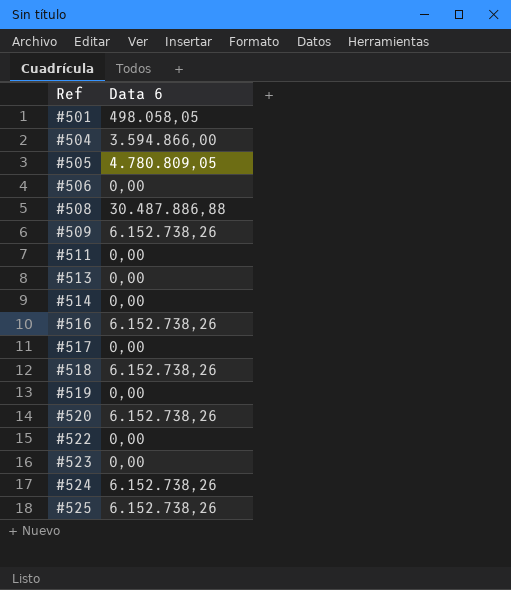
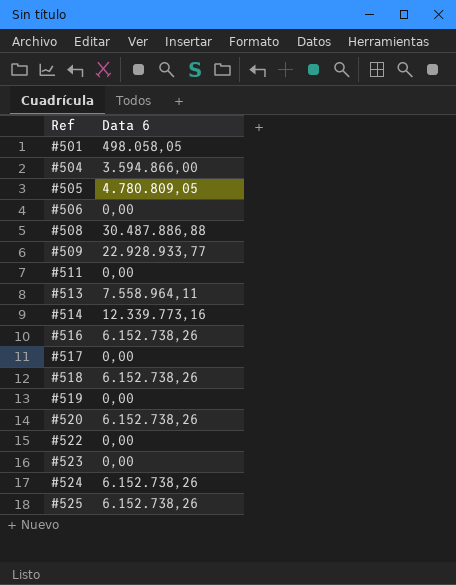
#509 | Data 6: 6.152.738,26 -> 22.928.933,77
#513 | Data 6: 0,00 -> 7.558.964,11
#514 | Data 6: 0,00 -> 12.339.773,16

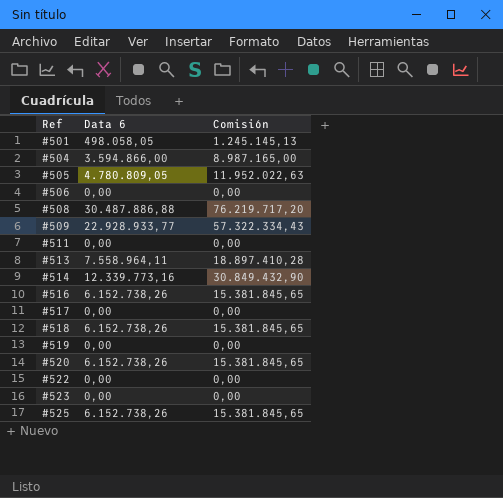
column Comisión | formula: none -> [Data 6] * 2,5
row #524: 6.152.738,26 -> none

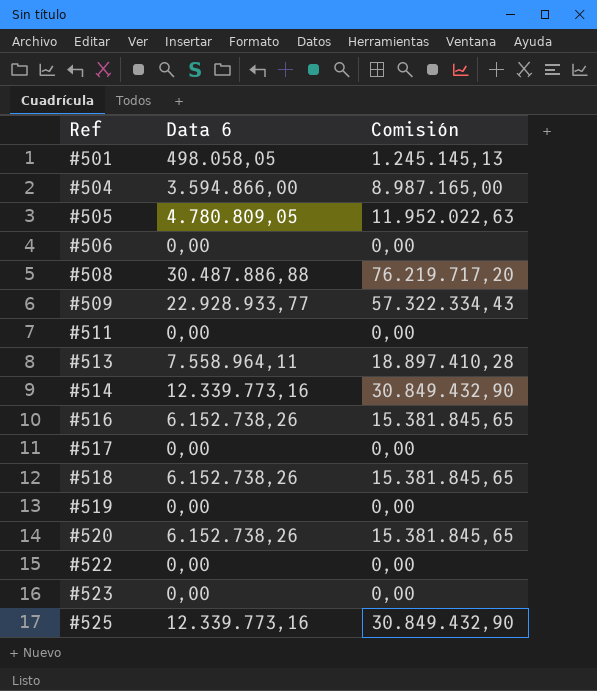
#525 | Data 6: 6.152.738,26 -> 12.339.773,16
#525 | Comisión: 15.381.845,65 -> 30.849.432,90

